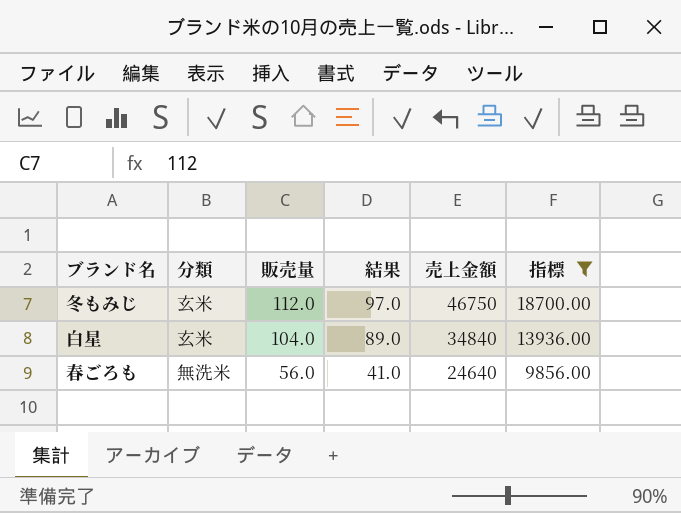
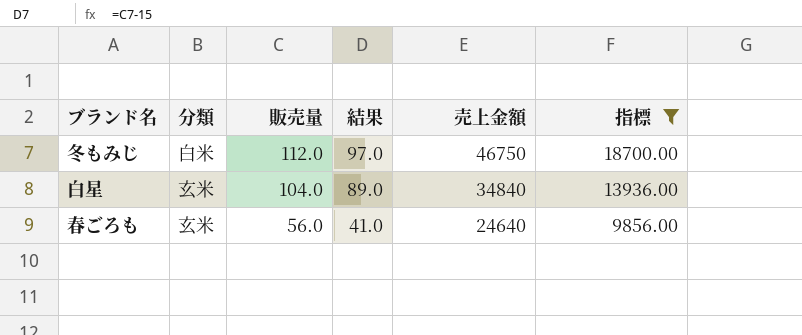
冬もみじ | 分類: 玄米 -> 白米
春ごろも | 分類: 無洗米 -> 玄米

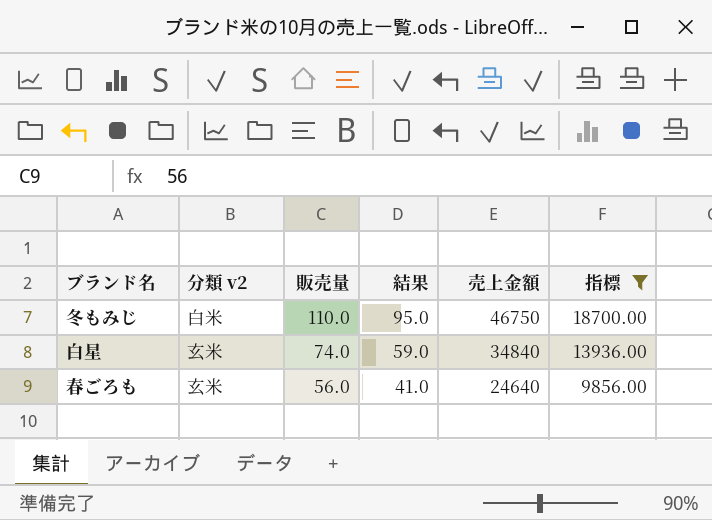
column name: 分類 -> 分類 v2
冬もみじ | 販売量: 112.0 -> 110.0
冬もみじ | 結果: 97.0 -> 95.0
白星 | 販売量: 104.0 -> 74.0
白星 | 結果: 89.0 -> 59.0

